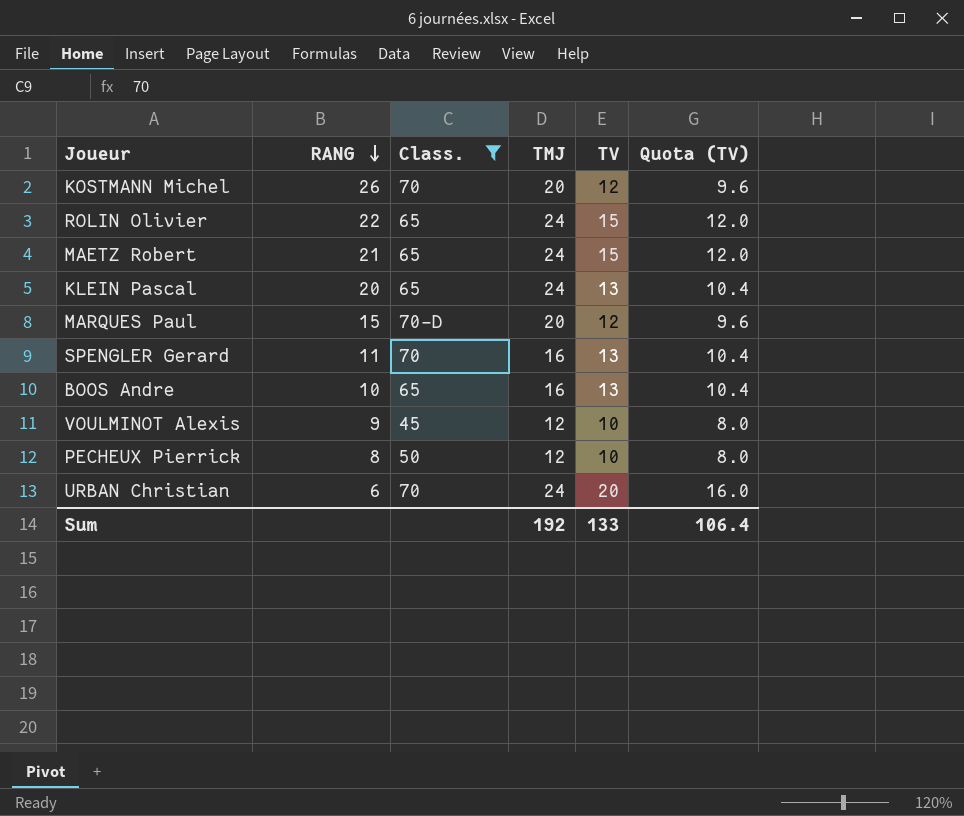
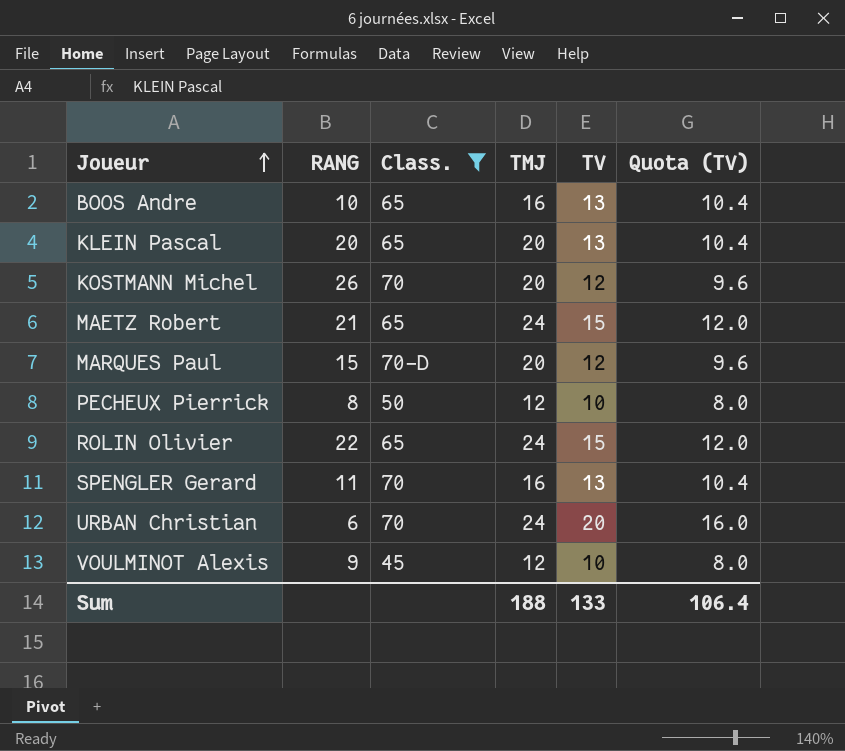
row order: RANG descending -> Joueur ascending
KLEIN Pascal | TMJ: 24 -> 20
Sum | TMJ: 192 -> 188

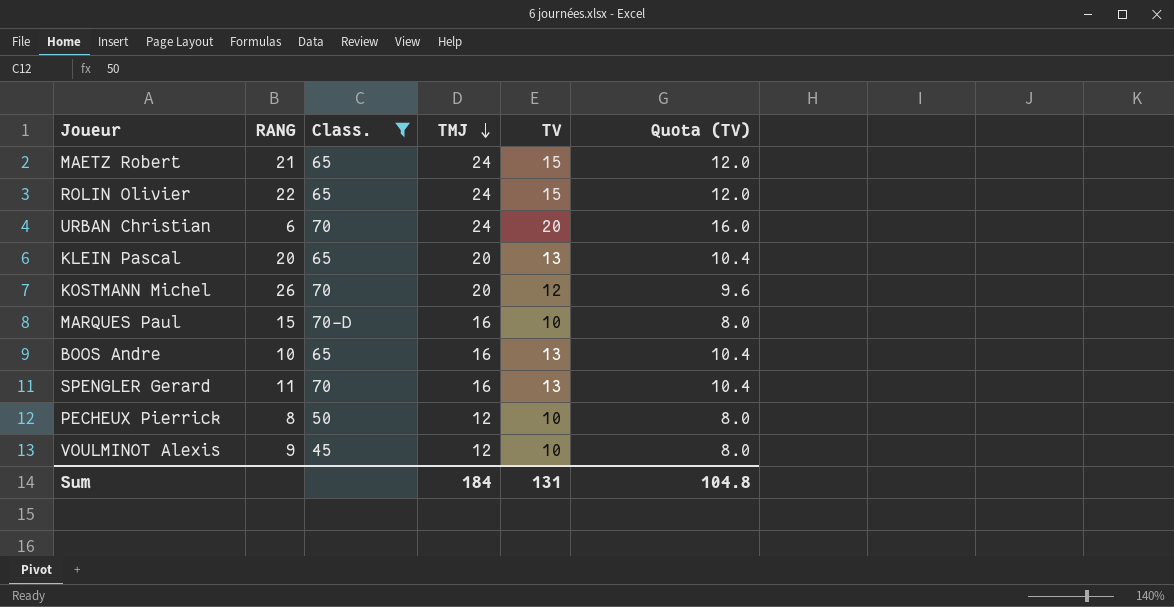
row order: Joueur ascending -> TMJ descending
MARQUES Paul | TMJ: 20 -> 16
MARQUES Paul | TV: 12 -> 10
MARQUES Paul | Quota (TV): 9.6 -> 8.0
Sum | TMJ: 188 -> 184
Sum | TV: 133 -> 131
Sum | Quota (TV): 106.4 -> 104.8

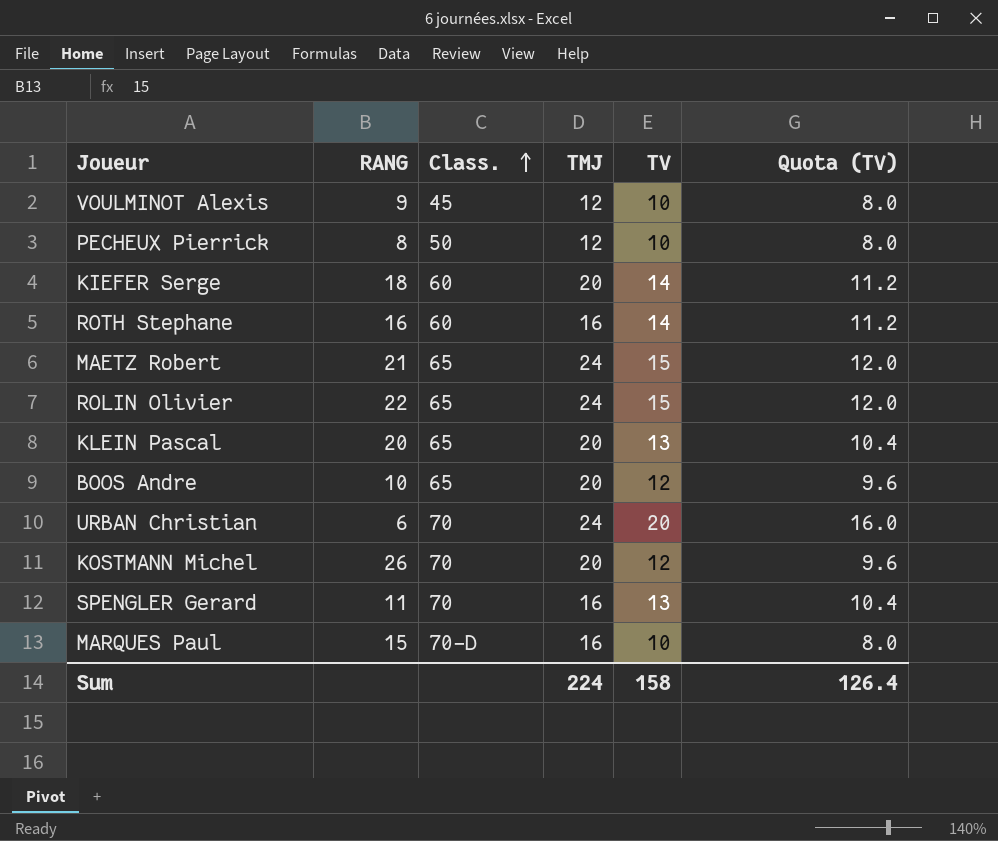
filter: Class. != 60 -> none
row order: TMJ descending -> Class. ascending
BOOS Andre | TMJ: 16 -> 20
BOOS Andre | TV: 13 -> 12
BOOS Andre | Quota (TV): 10.4 -> 9.6
Sum | TMJ: 184 -> 224
Sum | TV: 131 -> 158
Sum | Quota (TV): 104.8 -> 126.4

